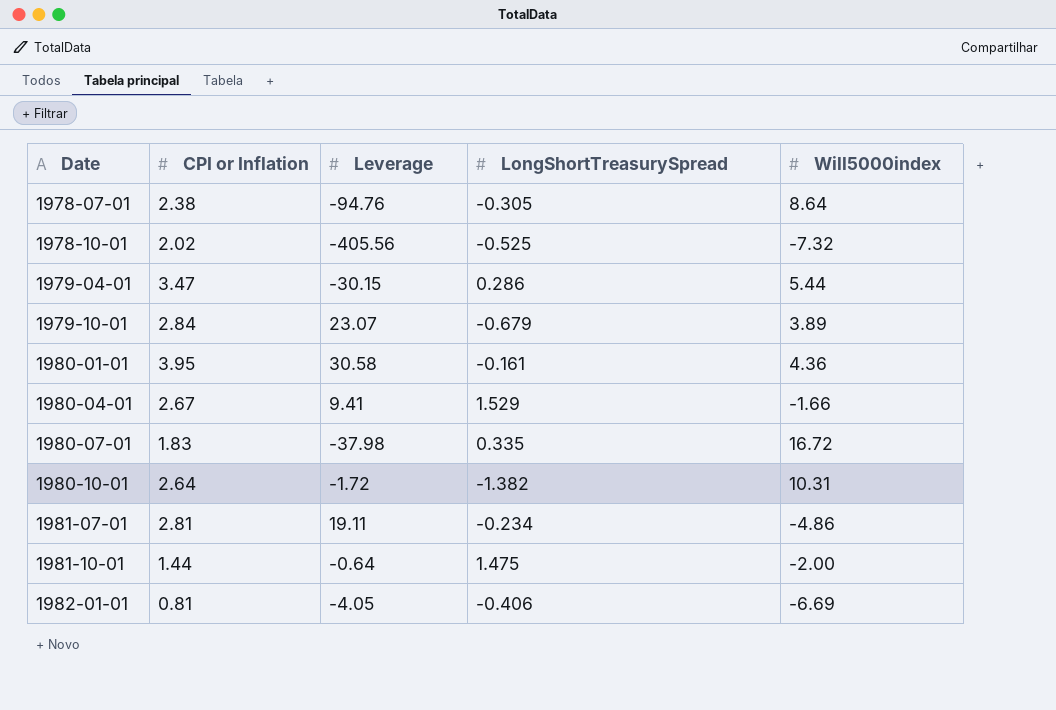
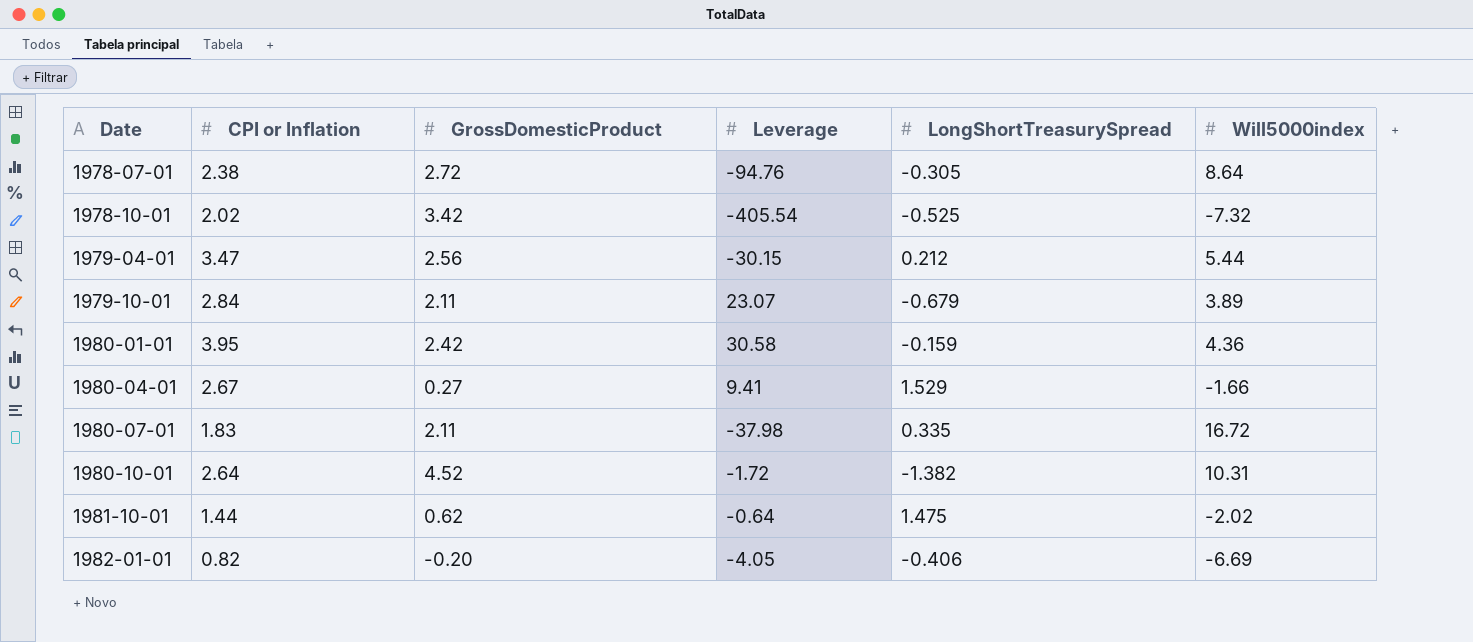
column GrossDomesticProduct | position: none -> 3
row 1981-07-01: 2.81 | 19.11 | -0.234 | -4.86 -> none
1978-10-01 | Leverage: -405.56 -> -405.54
1979-04-01 | LongShortTreasurySpread: 0.286 -> 0.212
1980-01-01 | LongShortTreasurySpread: -0.161 -> -0.159
1981-10-01 | Will5000index: -2.00 -> -2.02
1982-01-01 | CPI or Inflation: 0.81 -> 0.82

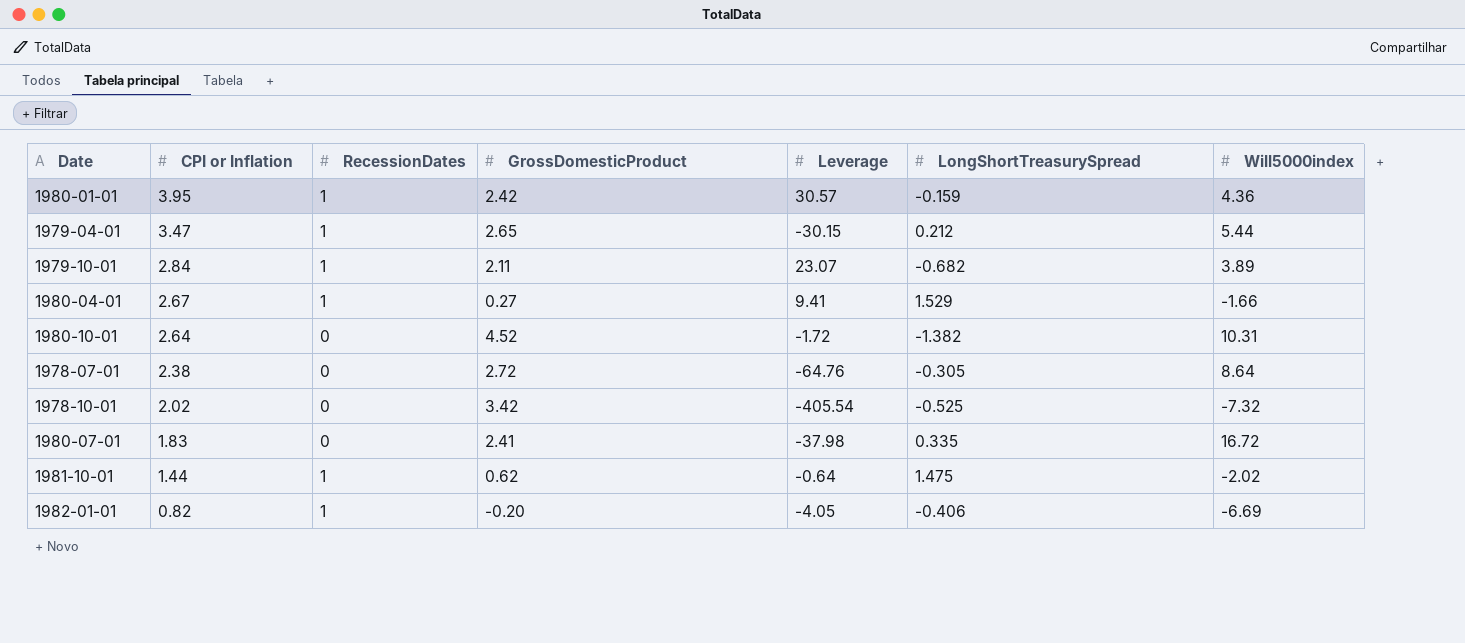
row order: Date ascending -> CPI or Inflation descending
column RecessionDates | position: none -> 3
1980-01-01 | Leverage: 30.58 -> 30.57
1979-04-01 | GrossDomesticProduct: 2.56 -> 2.65
1979-10-01 | LongShortTreasurySpread: -0.679 -> -0.682
1978-07-01 | Leverage: -94.76 -> -64.76
1980-07-01 | GrossDomesticProduct: 2.11 -> 2.41

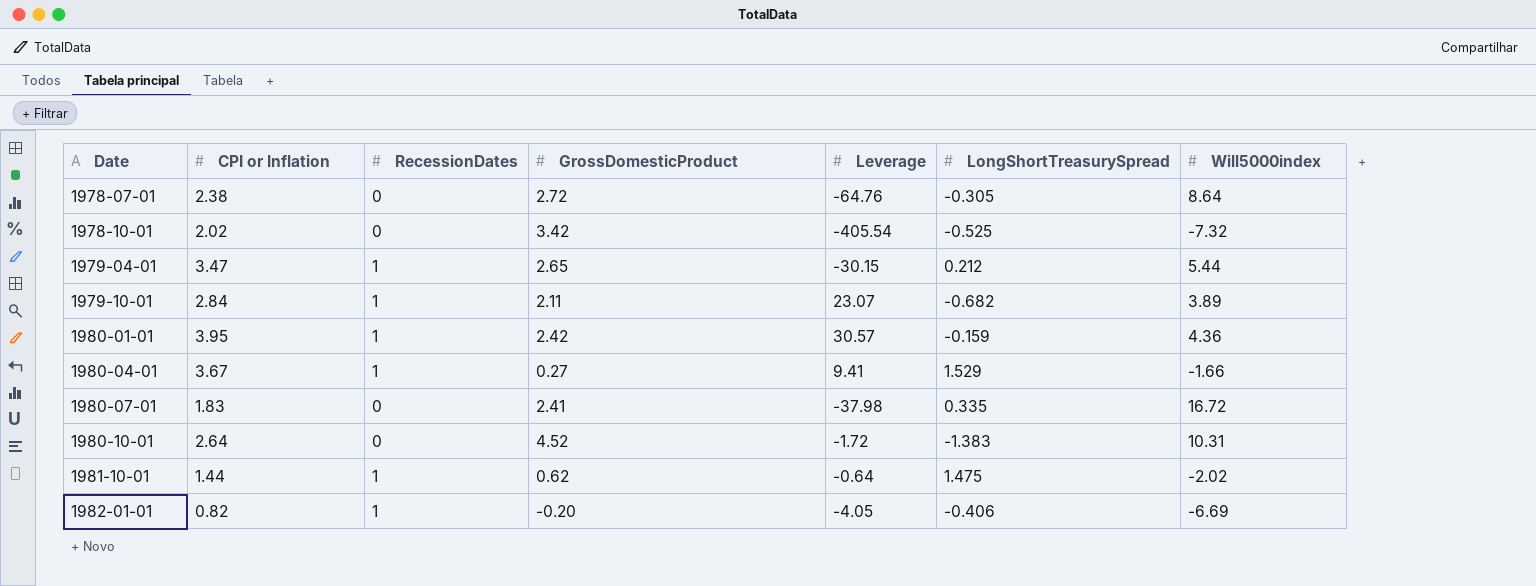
row order: CPI or Inflation descending -> Date ascending
1980-04-01 | CPI or Inflation: 2.67 -> 3.67
1980-10-01 | LongShortTreasurySpread: -1.382 -> -1.383

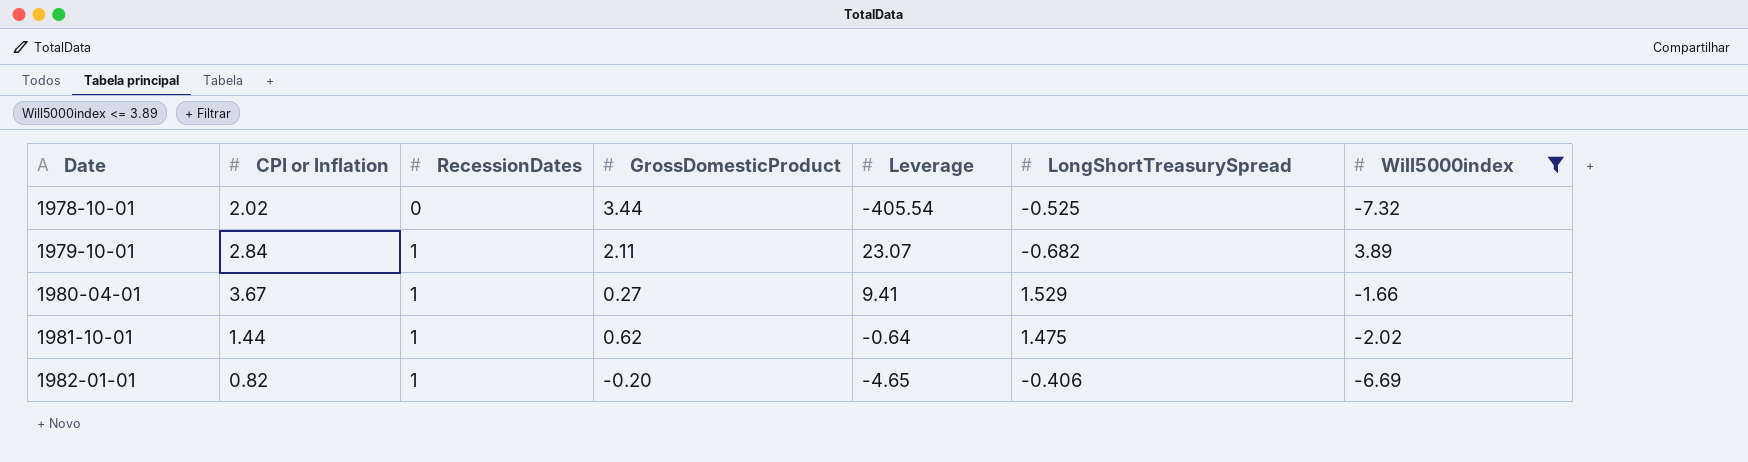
filter: none -> Will5000index <= 3.89
1978-10-01 | GrossDomesticProduct: 3.42 -> 3.44
1982-01-01 | Leverage: -4.05 -> -4.65

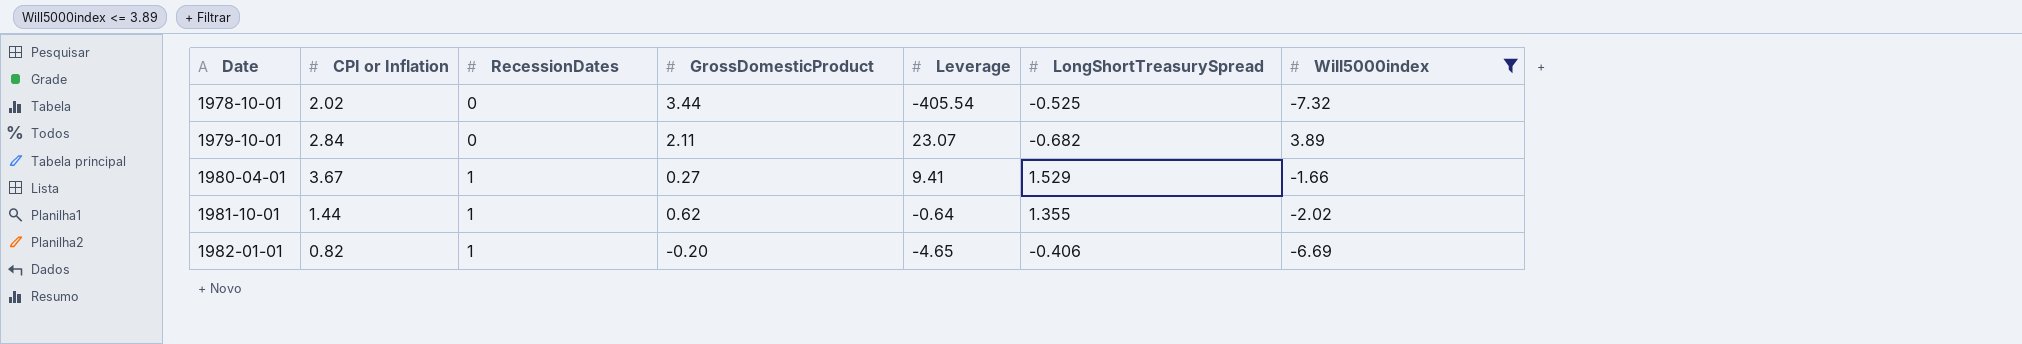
1979-10-01 | RecessionDates: 1 -> 0
1981-10-01 | LongShortTreasurySpread: 1.475 -> 1.355

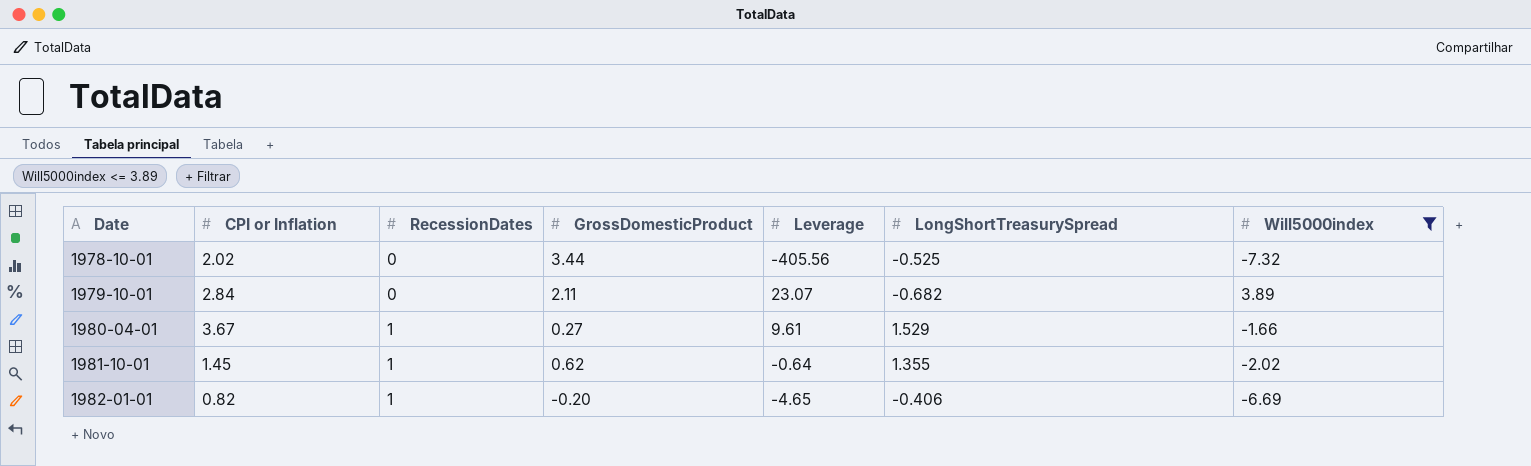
1978-10-01 | Leverage: -405.54 -> -405.56
1980-04-01 | Leverage: 9.41 -> 9.61
1981-10-01 | CPI or Inflation: 1.44 -> 1.45

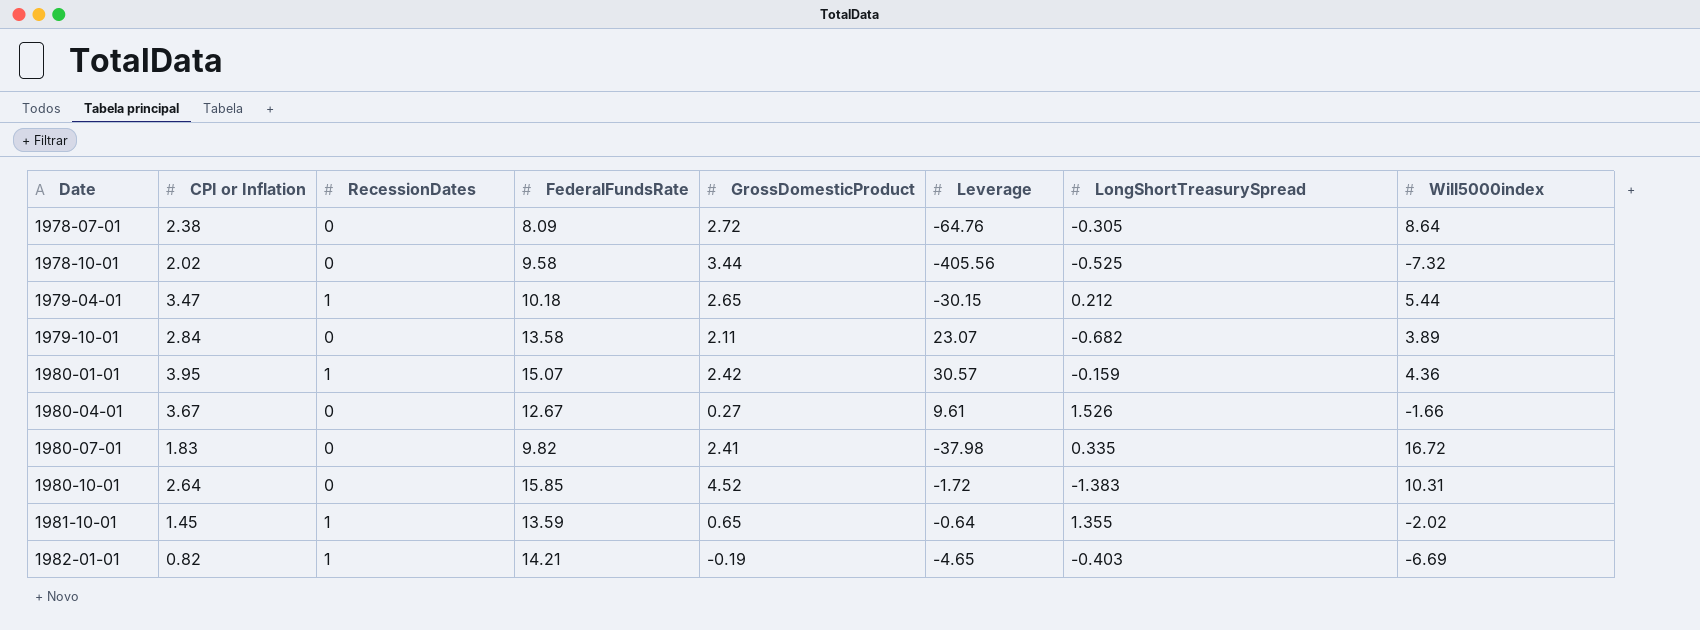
filter: Will5000index <= 3.89 -> none
column FederalFundsRate | position: none -> 4
1980-04-01 | RecessionDates: 1 -> 0
1980-04-01 | LongShortTreasurySpread: 1.529 -> 1.526
1981-10-01 | GrossDomesticProduct: 0.62 -> 0.65
1982-01-01 | GrossDomesticProduct: -0.20 -> -0.19
1982-01-01 | LongShortTreasurySpread: -0.406 -> -0.403

